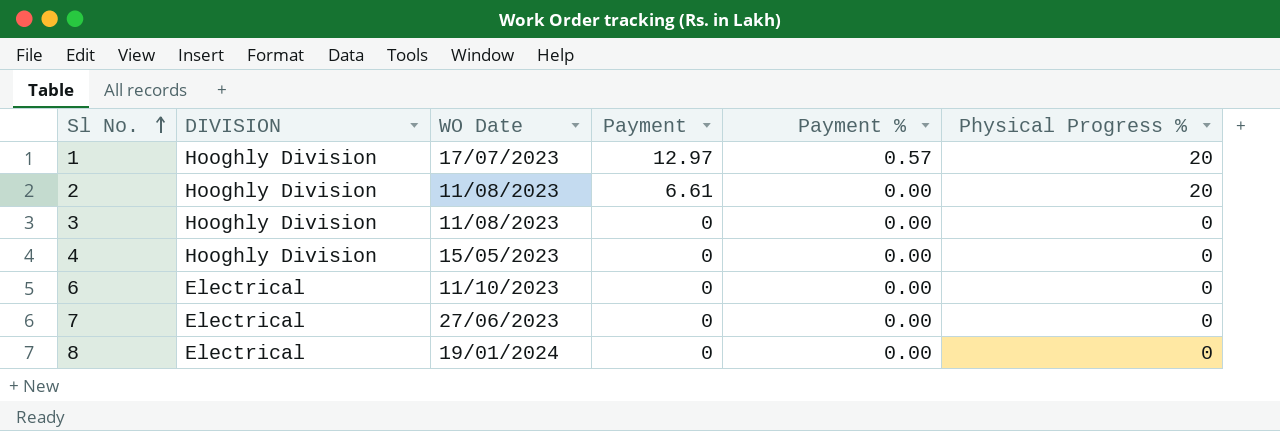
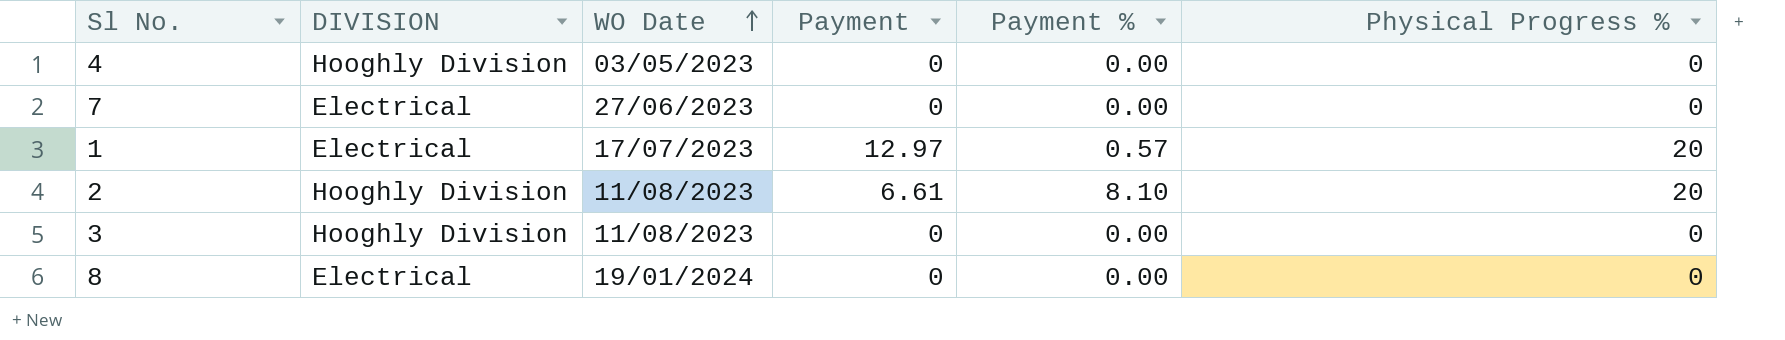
row order: Sl No. ascending -> WO Date ascending
row 6: Electrical | 11/10/2023 | 0 | 0.00 | 0 -> none
4 | WO Date: 15/05/2023 -> 03/05/2023
1 | DIVISION: Hooghly Division -> Electrical
2 | Payment %: 0.00 -> 8.10

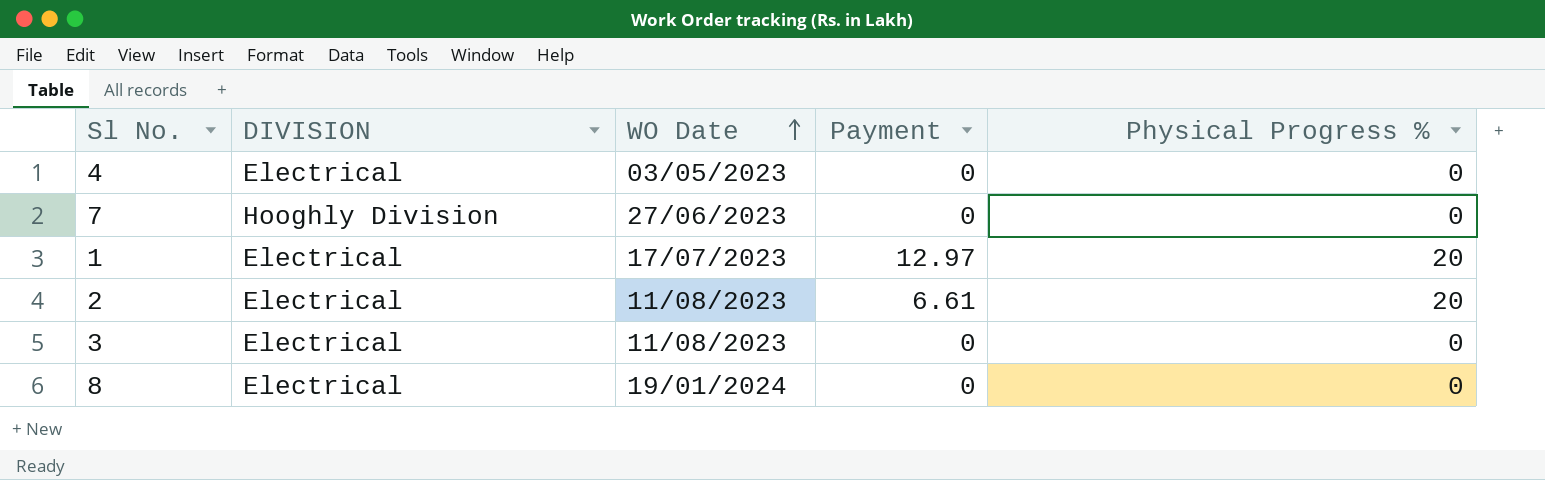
column Payment % | position: 5 -> none
4 | DIVISION: Hooghly Division -> Electrical
7 | DIVISION: Electrical -> Hooghly Division
2 | DIVISION: Hooghly Division -> Electrical
3 | DIVISION: Hooghly Division -> Electrical

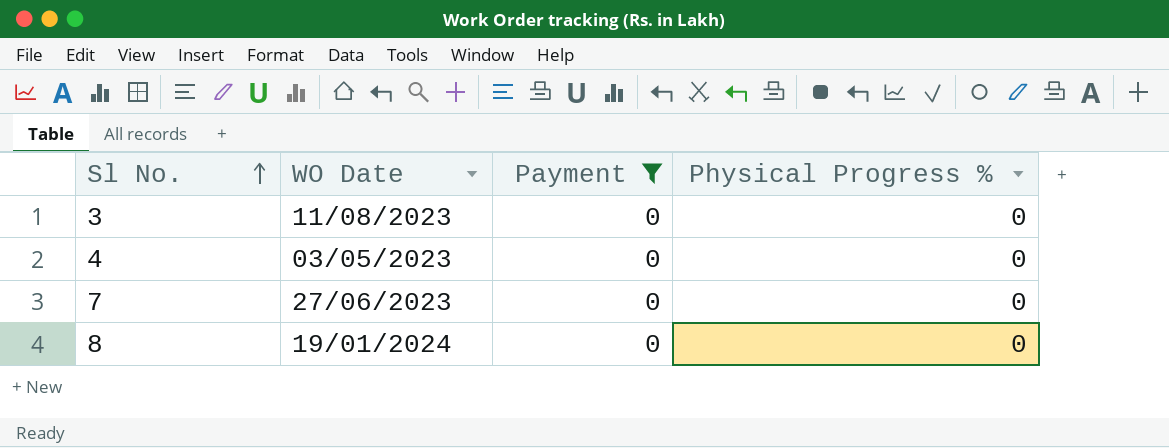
filter: none -> Payment = 0
row order: WO Date ascending -> Sl No. ascending
column DIVISION | position: 2 -> none

